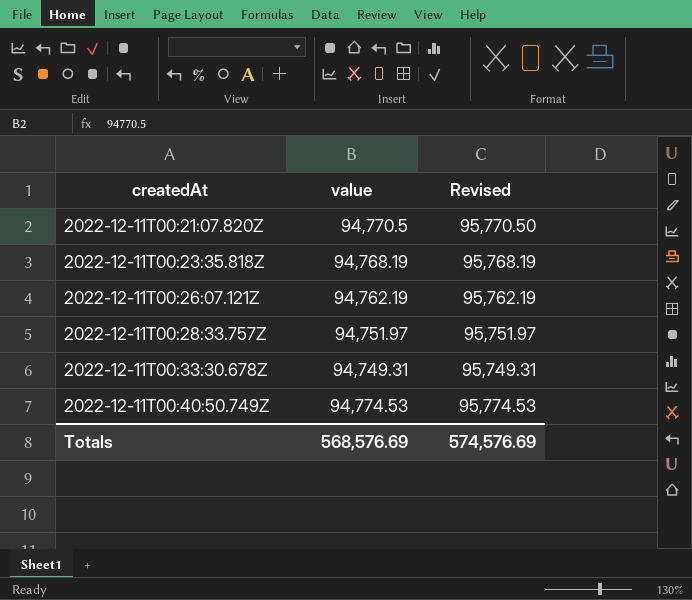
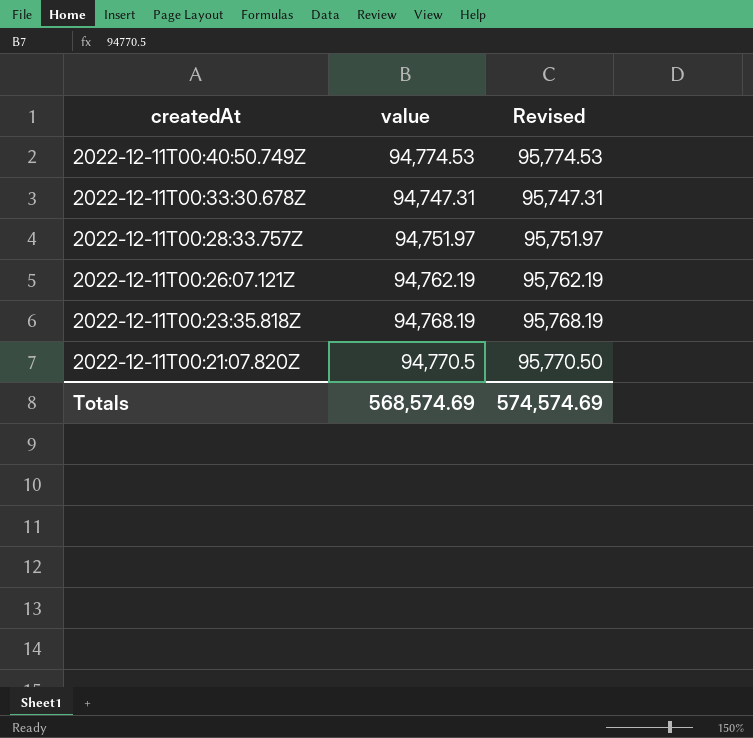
row order: createdAt ascending -> createdAt descending
2022-12-11T00:33:30.678Z | value: 94,749.31 -> 94,747.31
2022-12-11T00:33:30.678Z | Revised: 95,749.31 -> 95,747.31
Totals | value: 568,576.69 -> 568,574.69
Totals | Revised: 574,576.69 -> 574,574.69

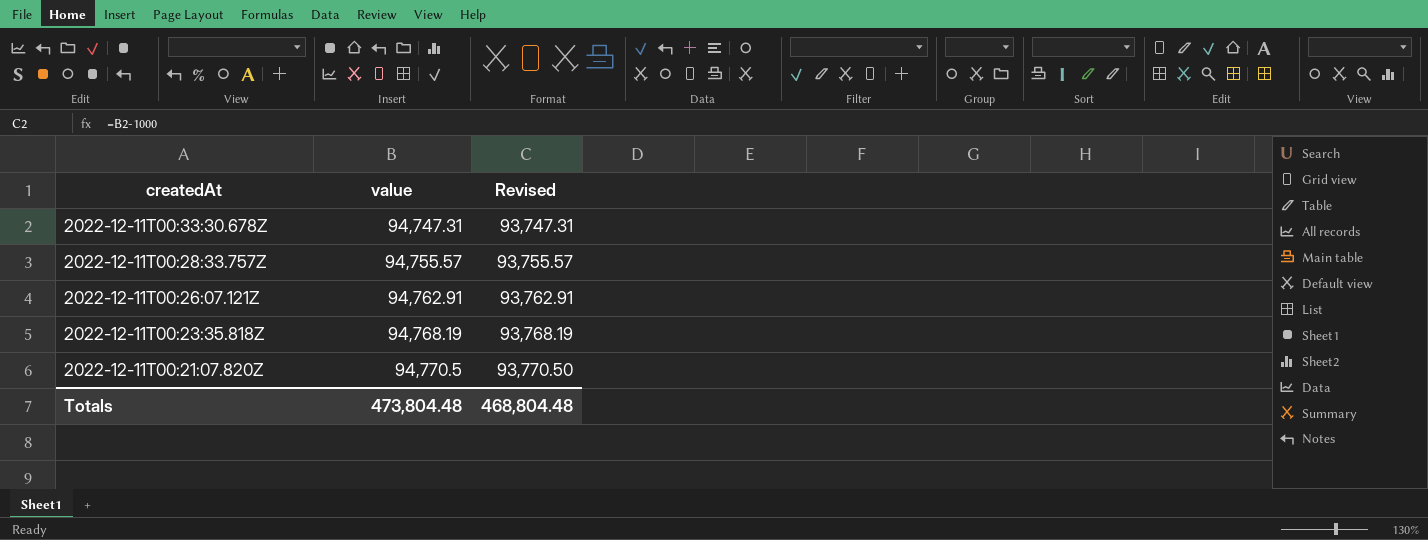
column Revised | formula: [value] + 1000 -> [value] - 1000
row 2022-12-11T00:40:50.749Z: 94,774.53 | 95,774.53 -> none
2022-12-11T00:28:33.757Z | value: 94,751.97 -> 94,755.57
2022-12-11T00:26:07.121Z | value: 94,762.19 -> 94,762.91
Totals | value: 568,574.69 -> 473,804.48
Totals | Revised: 574,574.69 -> 468,804.48

